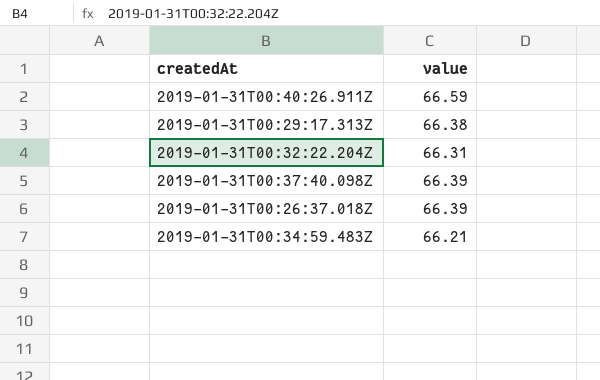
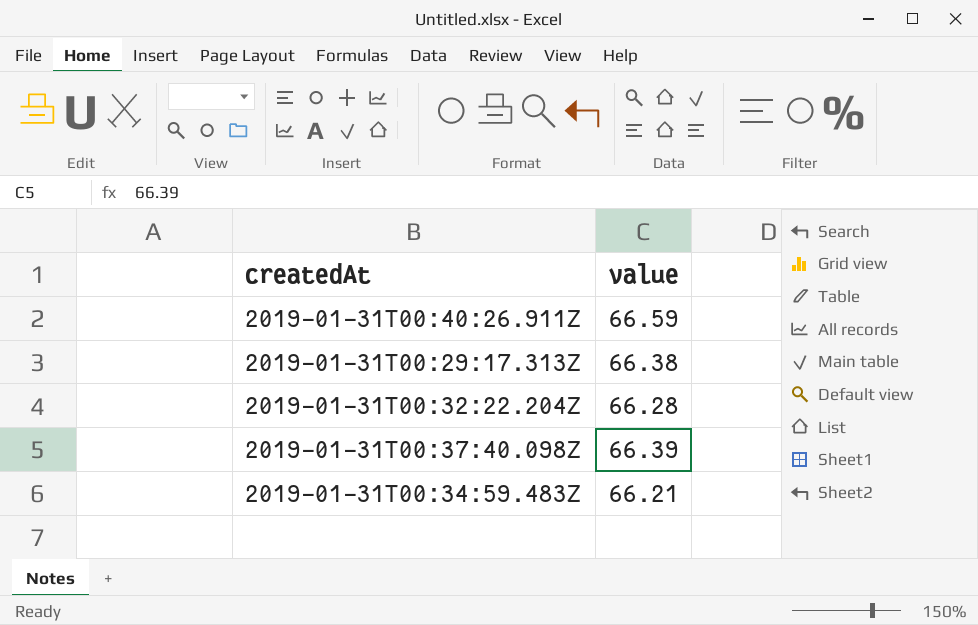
row 2019-01-31T00:26:37.018Z: 66.39 -> none
2019-01-31T00:32:22.204Z | value: 66.31 -> 66.28

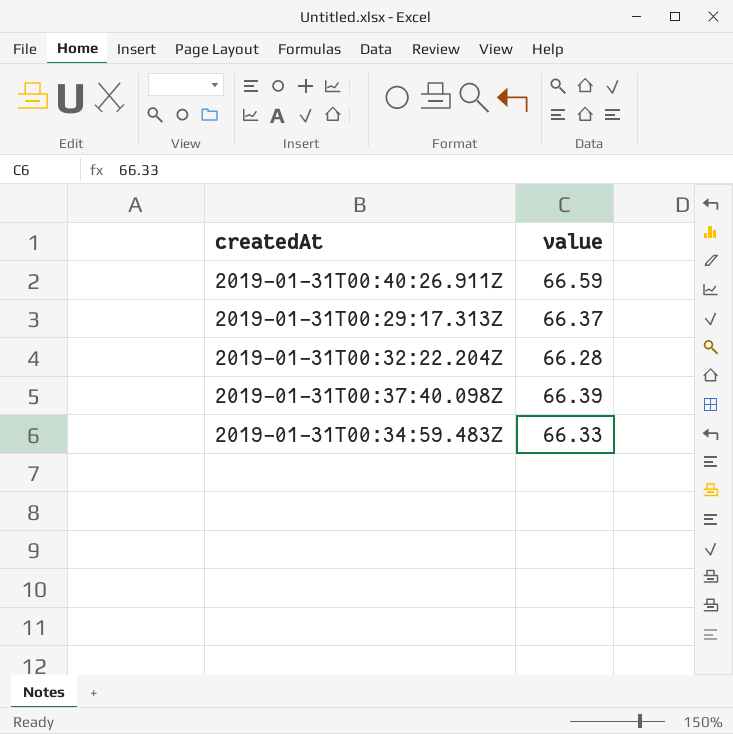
2019-01-31T00:29:17.313Z | value: 66.38 -> 66.37
2019-01-31T00:34:59.483Z | value: 66.21 -> 66.33

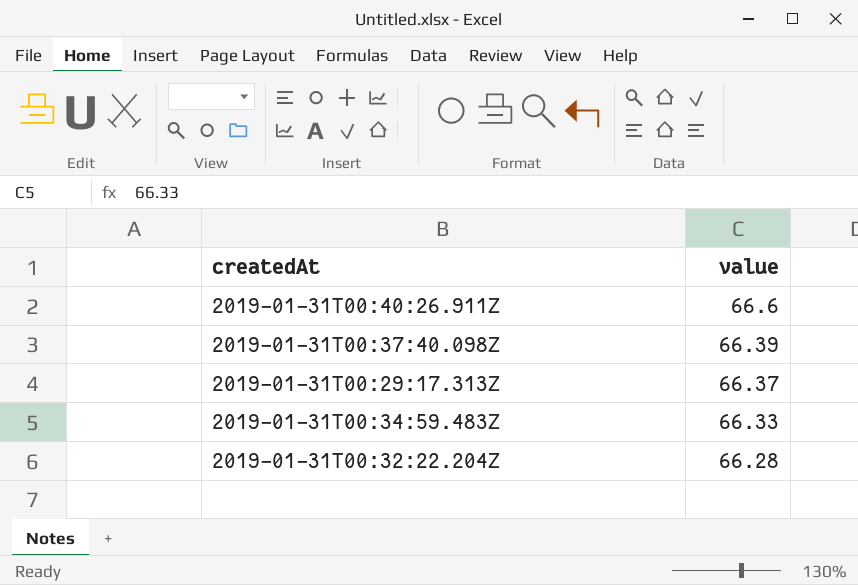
row order: none -> value descending
2019-01-31T00:40:26.911Z | value: 66.59 -> 66.6

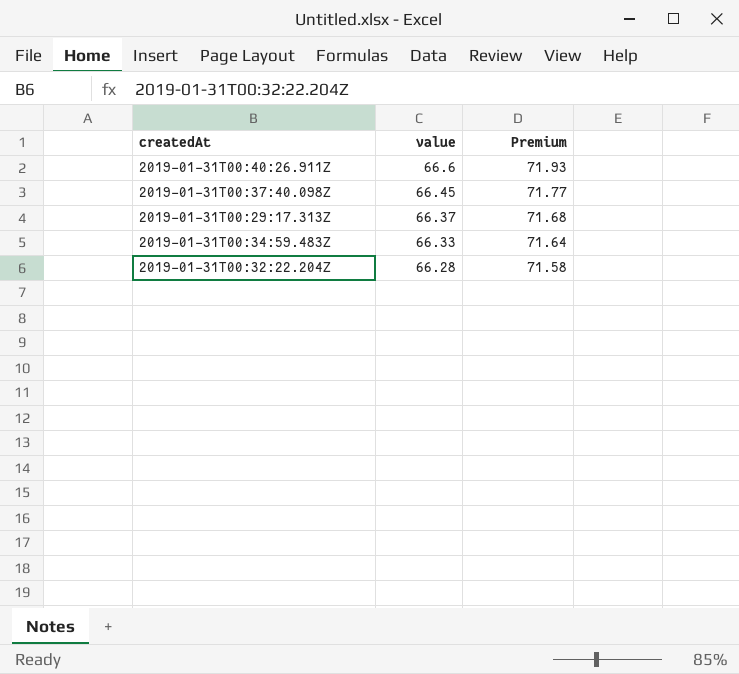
column Premium | formula: none -> [value] * 1.08
2019-01-31T00:37:40.098Z | value: 66.39 -> 66.45

